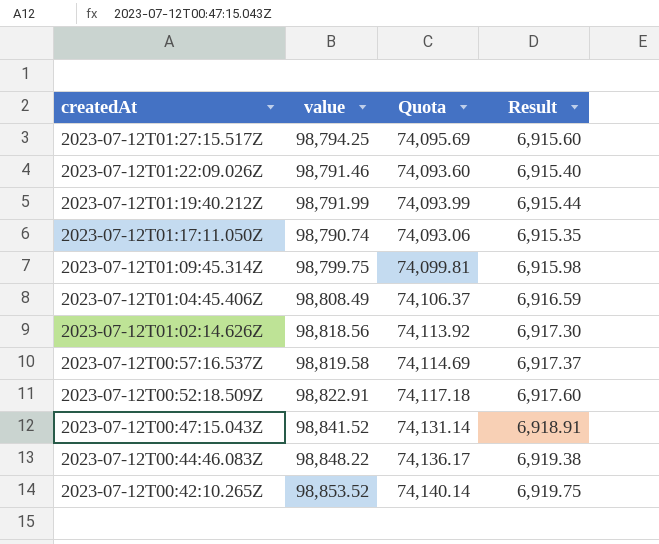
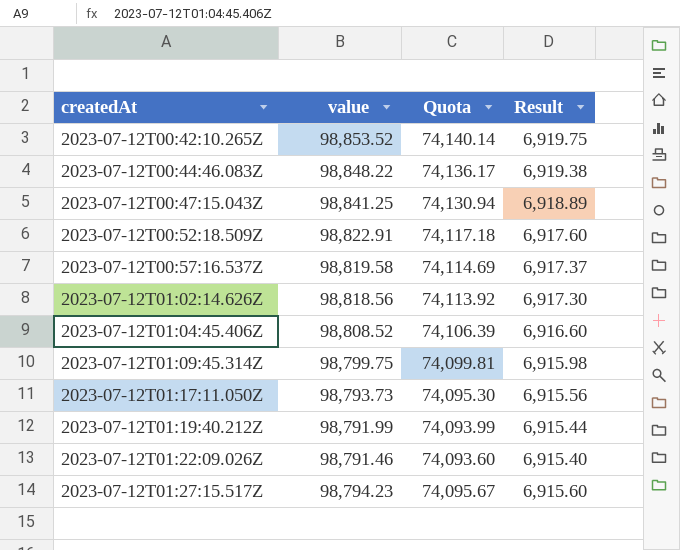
row order: createdAt descending -> createdAt ascending
2023-07-12T00:47:15.043Z | value: 98,841.52 -> 98,841.25
2023-07-12T00:47:15.043Z | Quota: 74,131.14 -> 74,130.94
2023-07-12T00:47:15.043Z | Result: 6,918.91 -> 6,918.89
2023-07-12T01:04:45.406Z | value: 98,808.49 -> 98,808.52
2023-07-12T01:04:45.406Z | Quota: 74,106.37 -> 74,106.39
2023-07-12T01:04:45.406Z | Result: 6,916.59 -> 6,916.60
2023-07-12T01:17:11.050Z | value: 98,790.74 -> 98,793.73
2023-07-12T01:17:11.050Z | Quota: 74,093.06 -> 74,095.30
2023-07-12T01:17:11.050Z | Result: 6,915.35 -> 6,915.56
2023-07-12T01:27:15.517Z | value: 98,794.25 -> 98,794.23
2023-07-12T01:27:15.517Z | Quota: 74,095.69 -> 74,095.67

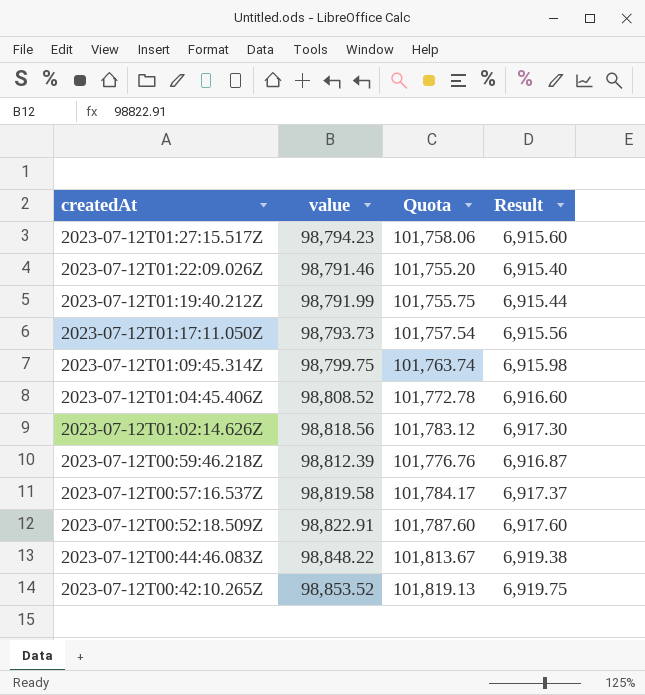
row order: createdAt ascending -> createdAt descending
column Quota | formula: [value] * 0.75 -> [value] * 1.03
row 2023-07-12T00:47:15.043Z: 98,841.25 | 74,130.94 | 6,918.89 -> none
row 2023-07-12T00:59:46.218Z: none -> 98,812.39 | 101,776.76 | 6,916.87

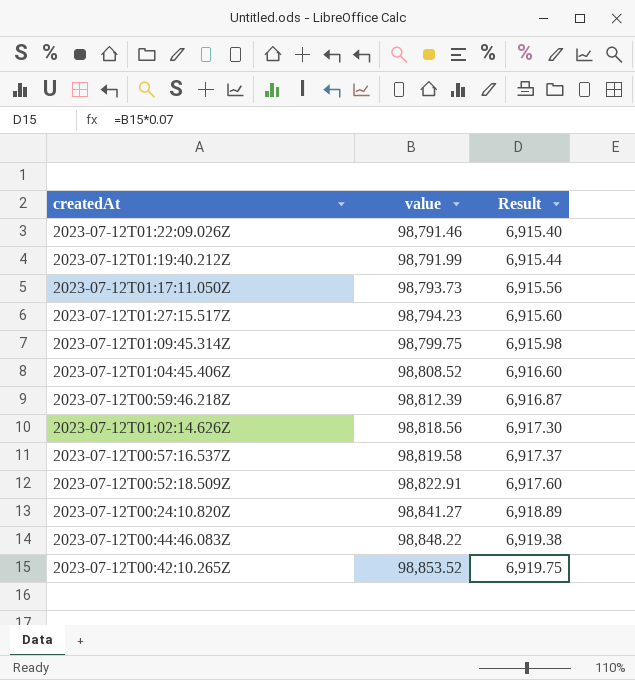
row order: createdAt descending -> value ascending
column Quota | formula: [value] * 1.03 -> none
row 2023-07-12T00:24:10.820Z: none -> 98,841.27 | 6,918.89

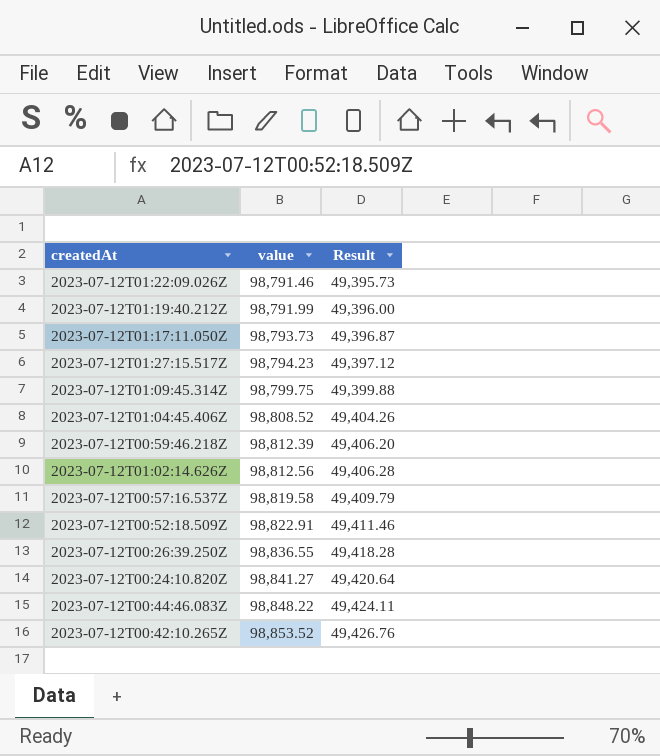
column Result | formula: [value] * 0.07 -> [value] * 0.5
2023-07-12T01:02:14.626Z | value: 98,818.56 -> 98,812.56
row 2023-07-12T00:26:39.250Z: none -> 98,836.55 | 49,418.28

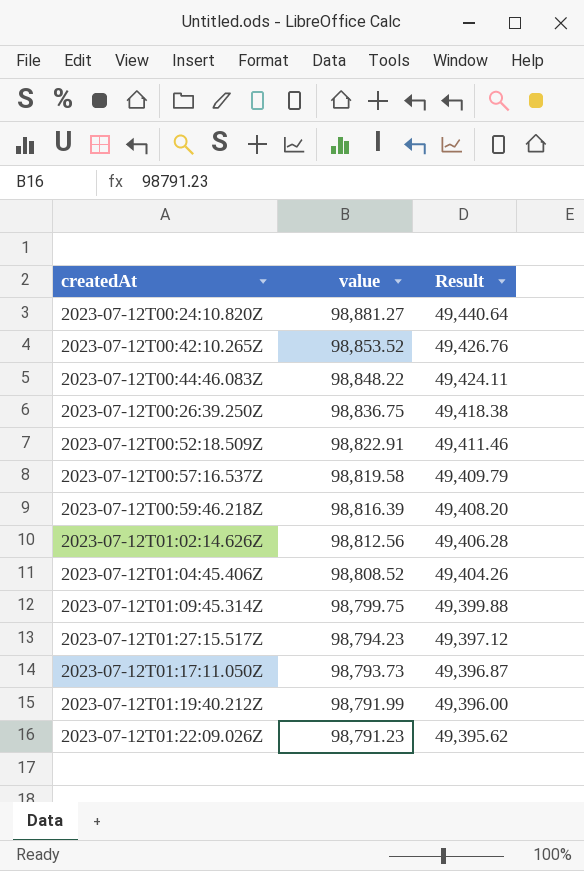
row order: value ascending -> value descending
2023-07-12T00:24:10.820Z | value: 98,841.27 -> 98,881.27
2023-07-12T00:24:10.820Z | Result: 49,420.64 -> 49,440.64
2023-07-12T00:26:39.250Z | value: 98,836.55 -> 98,836.75
2023-07-12T00:26:39.250Z | Result: 49,418.28 -> 49,418.38
2023-07-12T00:59:46.218Z | value: 98,812.39 -> 98,816.39
2023-07-12T00:59:46.218Z | Result: 49,406.20 -> 49,408.20
2023-07-12T01:22:09.026Z | value: 98,791.46 -> 98,791.23
2023-07-12T01:22:09.026Z | Result: 49,395.73 -> 49,395.62

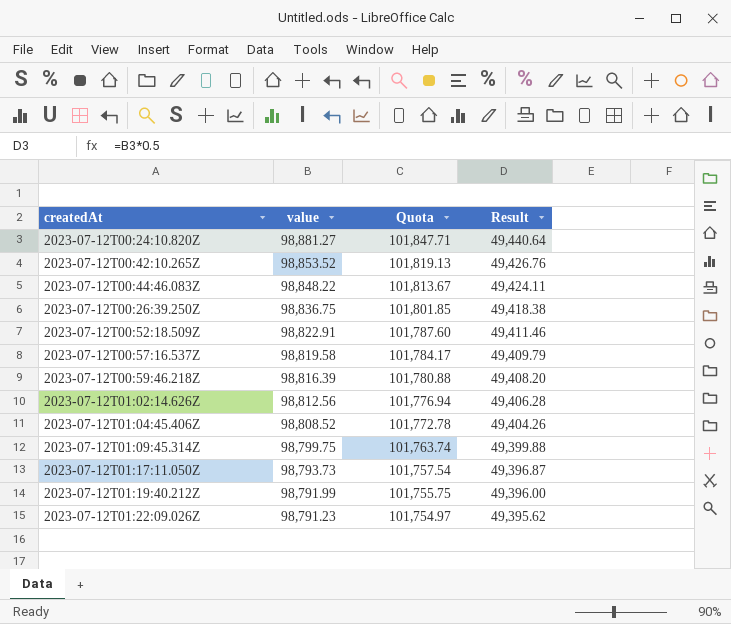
column Quota | formula: none -> [value] * 1.03
row 2023-07-12T01:27:15.517Z: 98,794.23 | 49,397.12 -> none

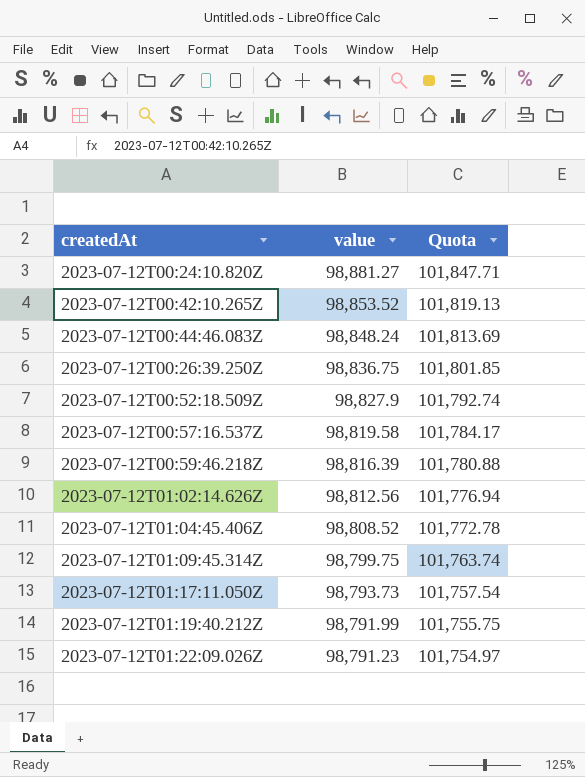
column Result | formula: [value] * 0.5 -> none
2023-07-12T00:44:46.083Z | value: 98,848.22 -> 98,848.24
2023-07-12T00:44:46.083Z | Quota: 101,813.67 -> 101,813.69
2023-07-12T00:52:18.509Z | value: 98,822.91 -> 98,827.9
2023-07-12T00:52:18.509Z | Quota: 101,787.60 -> 101,792.74

